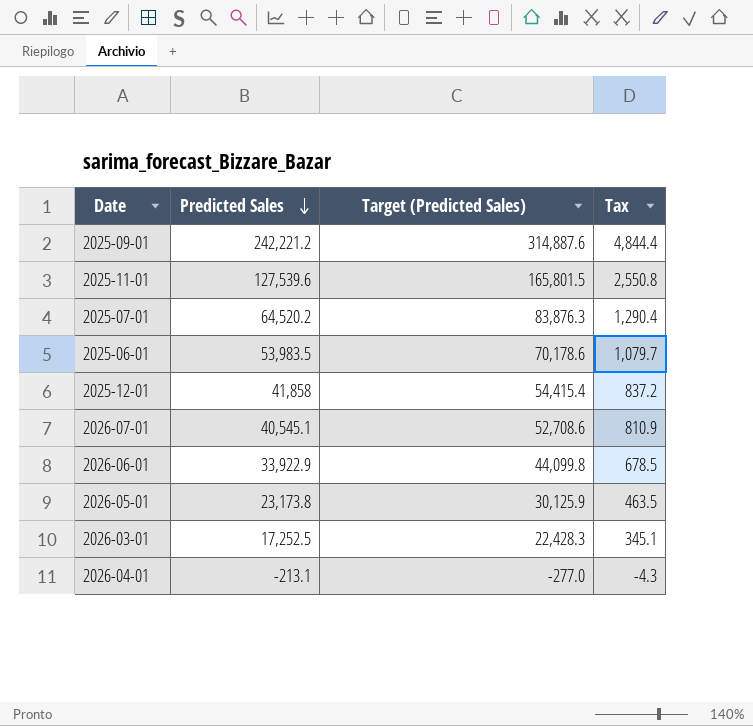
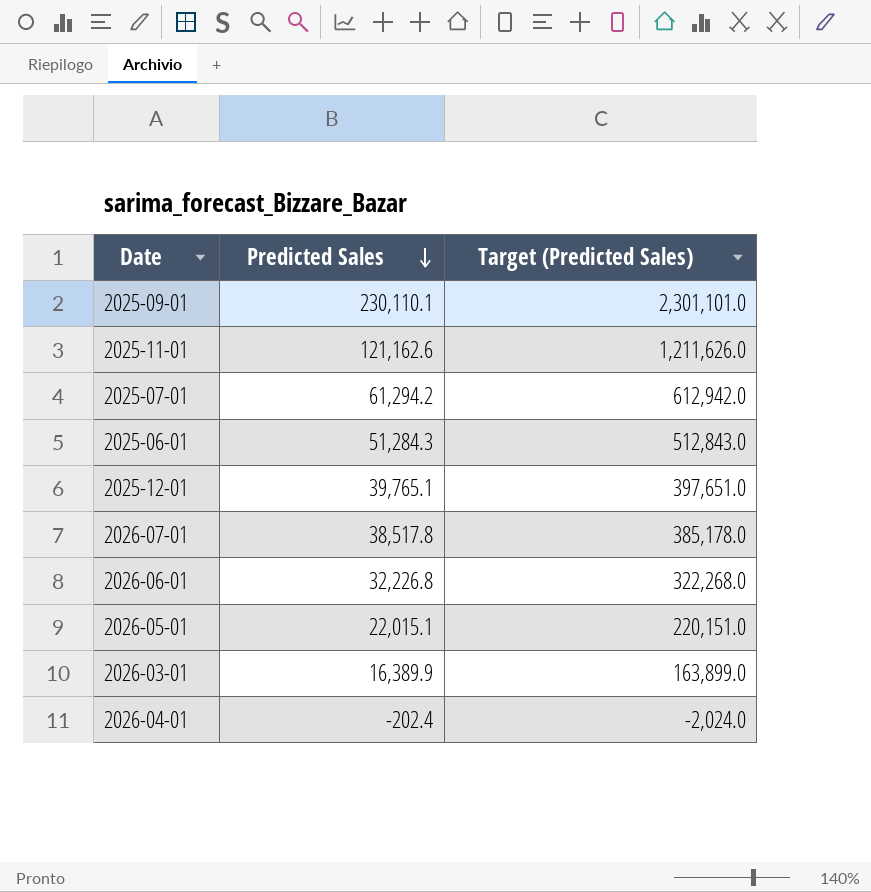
column Tax | formula: [Predicted Sales] * 0.02 -> none
column Target (Predicted Sales) | formula: [Predicted Sales] * 1.3 -> [Predicted Sales] * 10
2025-09-01 | Predicted Sales: 242,221.2 -> 230,110.1
2025-11-01 | Predicted Sales: 127,539.6 -> 121,162.6
2025-07-01 | Predicted Sales: 64,520.2 -> 61,294.2
2025-06-01 | Predicted Sales: 53,983.5 -> 51,284.3
2025-12-01 | Predicted Sales: 41,858 -> 39,765.1
2026-07-01 | Predicted Sales: 40,545.1 -> 38,517.8
2026-06-01 | Predicted Sales: 33,922.9 -> 32,226.8
2026-05-01 | Predicted Sales: 23,173.8 -> 22,015.1
2026-03-01 | Predicted Sales: 17,252.5 -> 16,389.9
2026-04-01 | Predicted Sales: -213.1 -> -202.4

